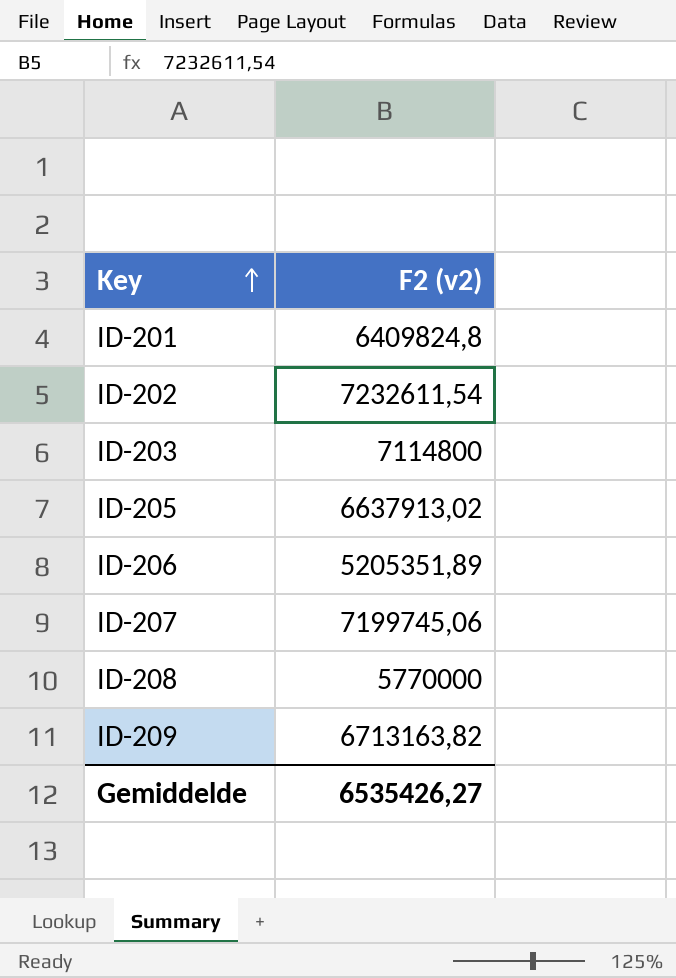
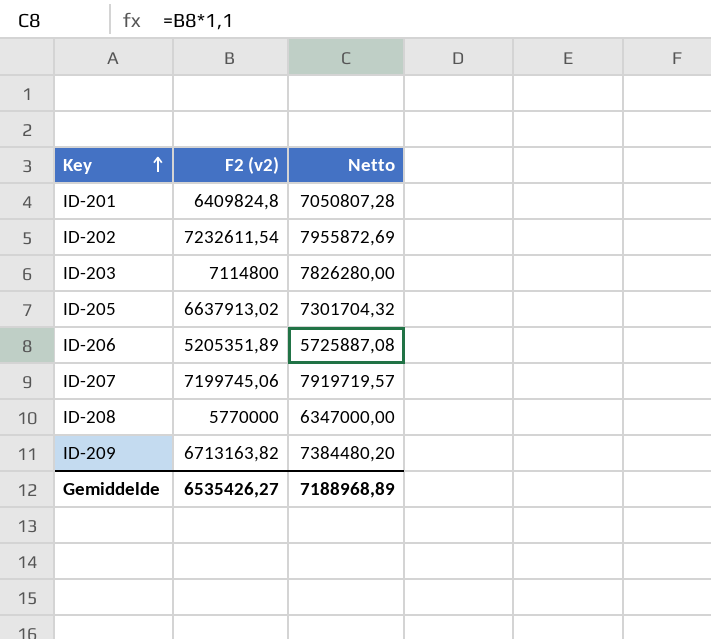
column Netto | formula: none -> [F2 (v2)] * 1,1

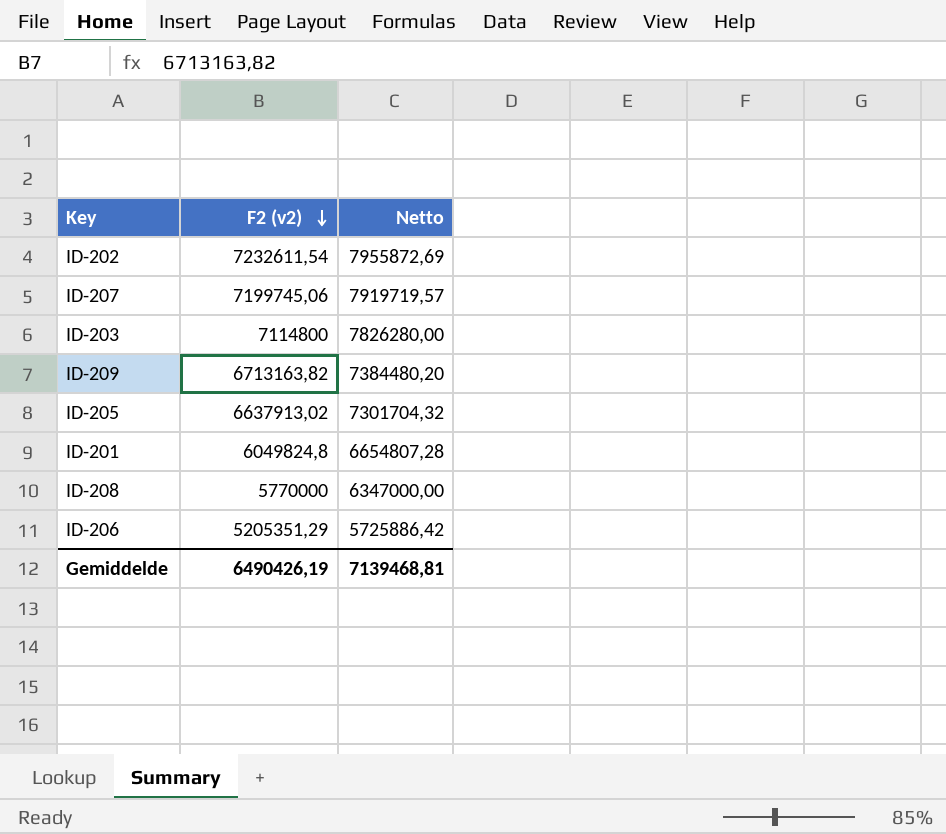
row order: Key ascending -> F2 (v2) descending
ID-201 | F2 (v2): 6409824,8 -> 6049824,8
ID-201 | Netto: 7050807,28 -> 6654807,28
ID-206 | F2 (v2): 5205351,89 -> 5205351,29
ID-206 | Netto: 5725887,08 -> 5725886,42
Gemiddelde | F2 (v2): 6535426,27 -> 6490426,19
Gemiddelde | Netto: 7188968,89 -> 7139468,81

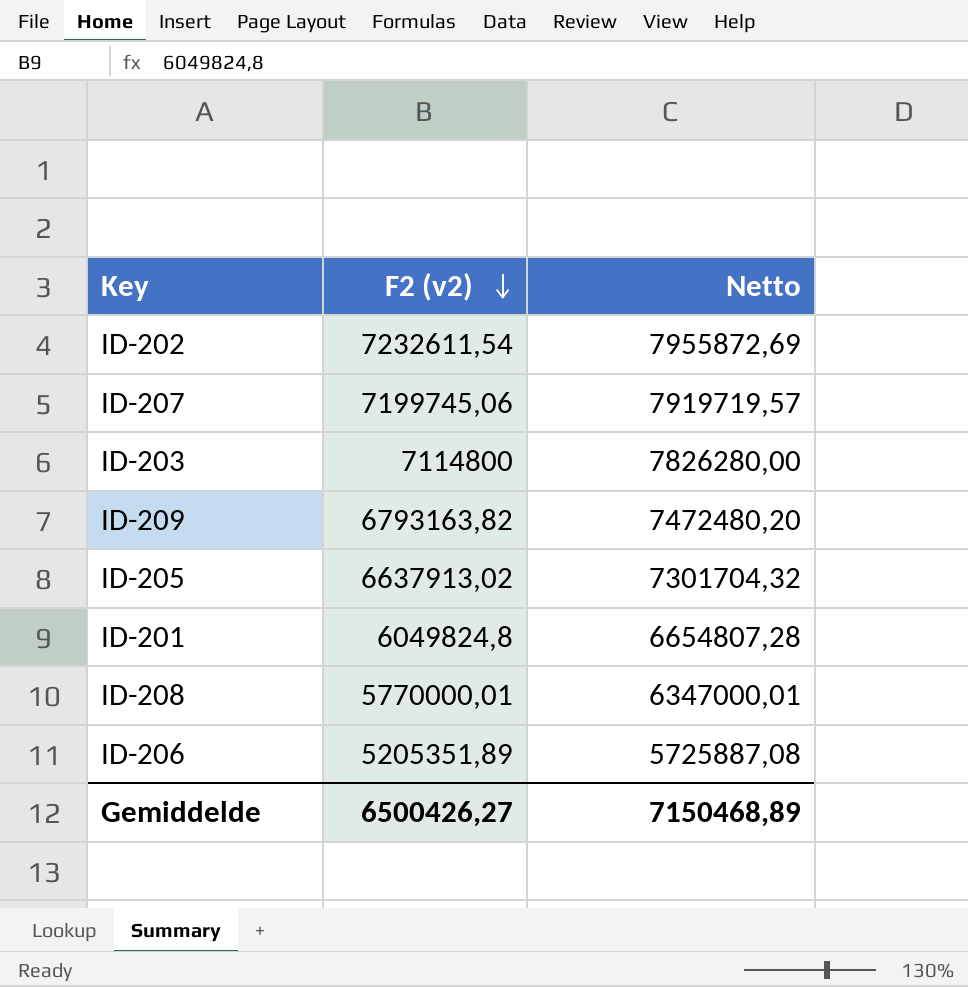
ID-209 | F2 (v2): 6713163,82 -> 6793163,82
ID-209 | Netto: 7384480,20 -> 7472480,20
ID-208 | F2 (v2): 5770000 -> 5770000,01
ID-208 | Netto: 6347000,00 -> 6347000,01
ID-206 | F2 (v2): 5205351,29 -> 5205351,89
ID-206 | Netto: 5725886,42 -> 5725887,08
Gemiddelde | F2 (v2): 6490426,19 -> 6500426,27
Gemiddelde | Netto: 7139468,81 -> 7150468,89

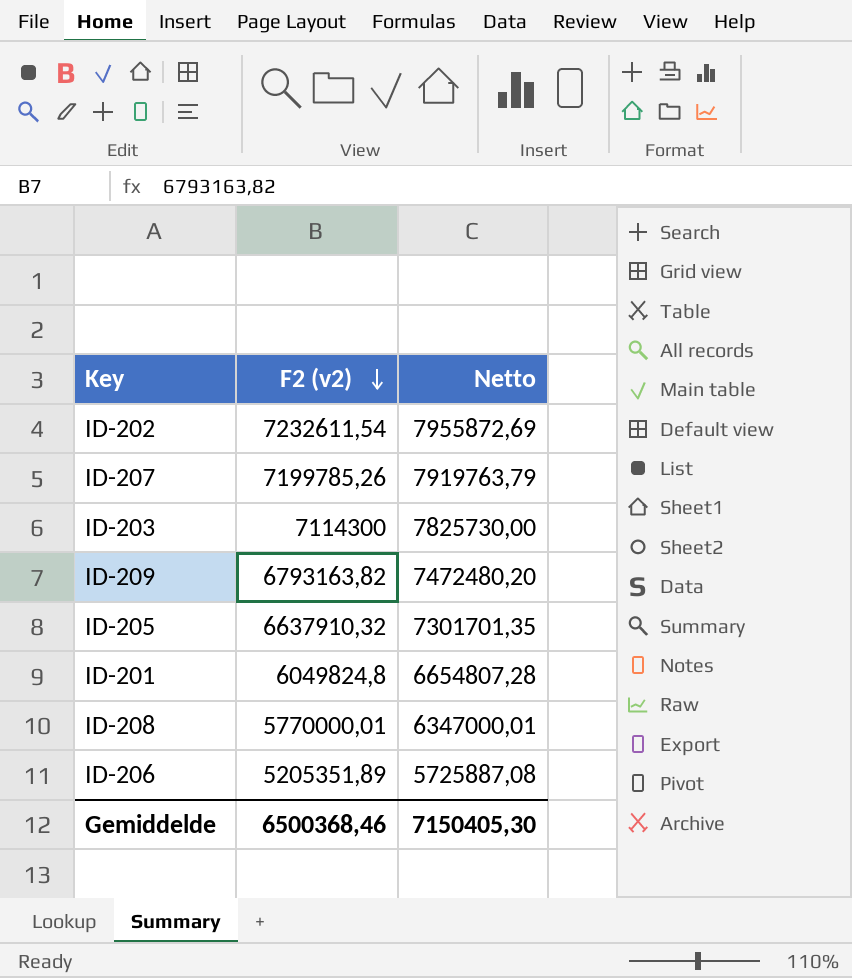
ID-207 | F2 (v2): 7199745,06 -> 7199785,26
ID-207 | Netto: 7919719,57 -> 7919763,79
ID-203 | F2 (v2): 7114800 -> 7114300
ID-203 | Netto: 7826280,00 -> 7825730,00
ID-205 | F2 (v2): 6637913,02 -> 6637910,32
ID-205 | Netto: 7301704,32 -> 7301701,35
Gemiddelde | F2 (v2): 6500426,27 -> 6500368,46
Gemiddelde | Netto: 7150468,89 -> 7150405,30

